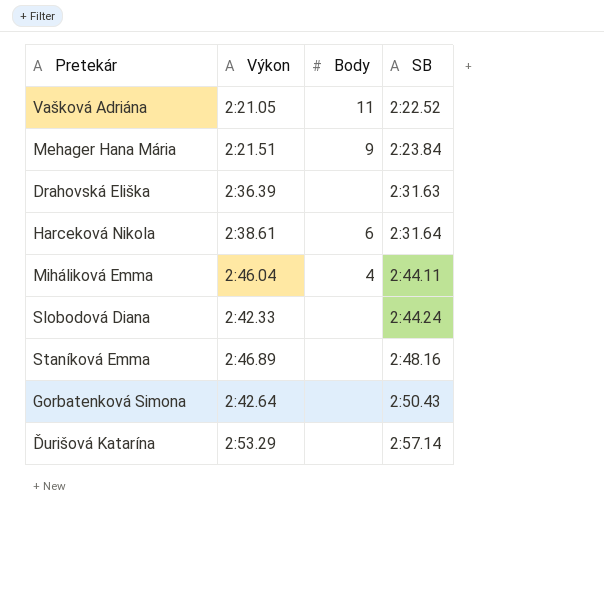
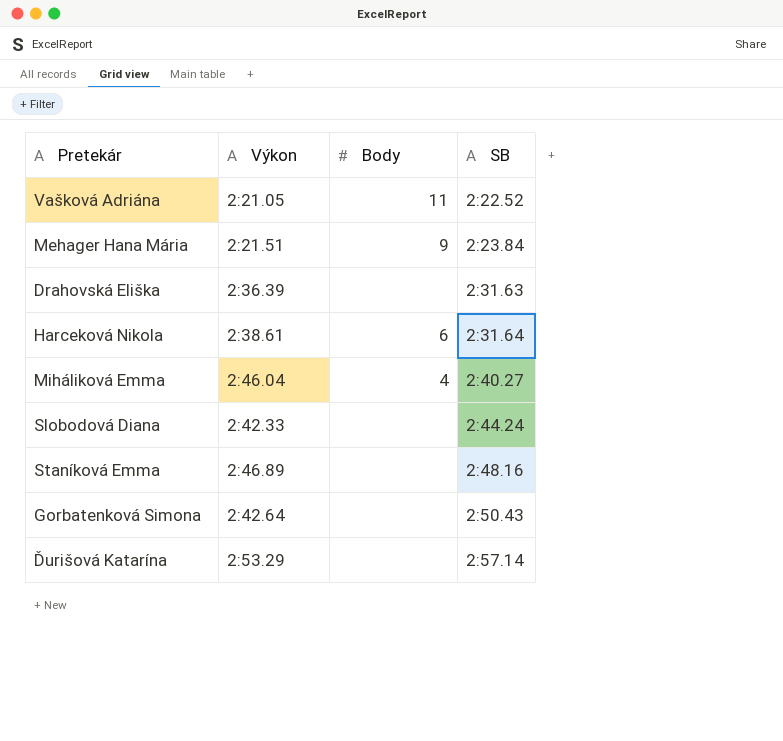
Miháliková Emma | SB: 2:44.11 -> 2:40.27

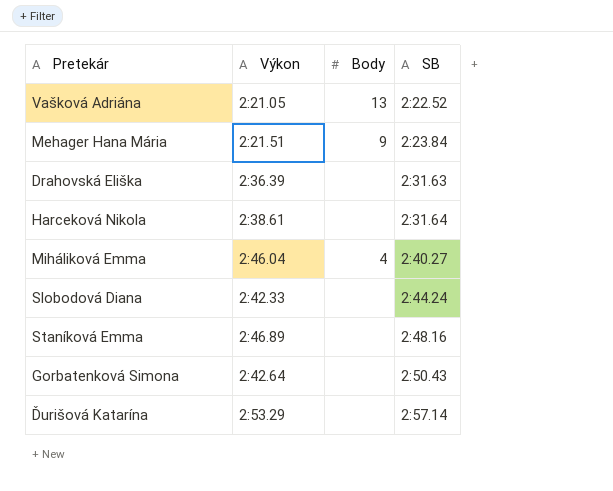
Vašková Adriána | Body: 11 -> 13
Harceková Nikola | Body: 6 -> none

